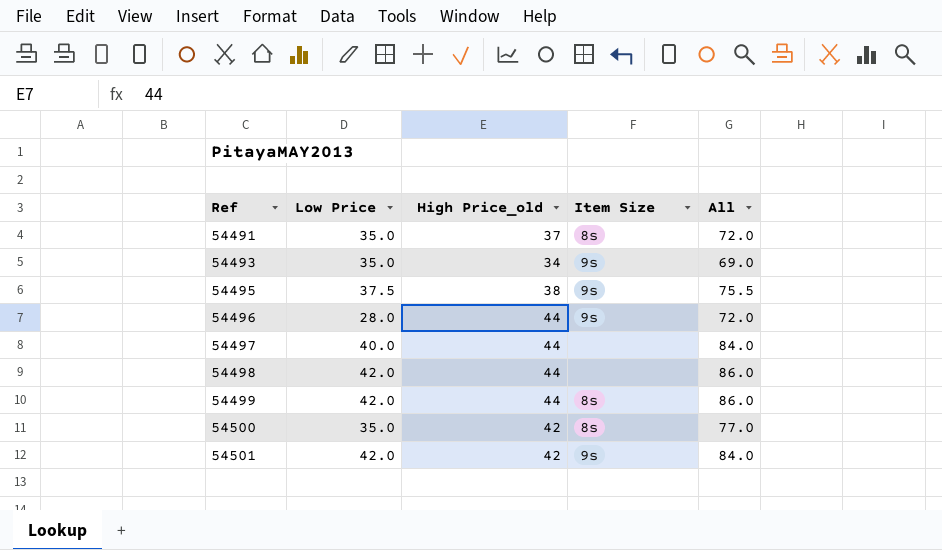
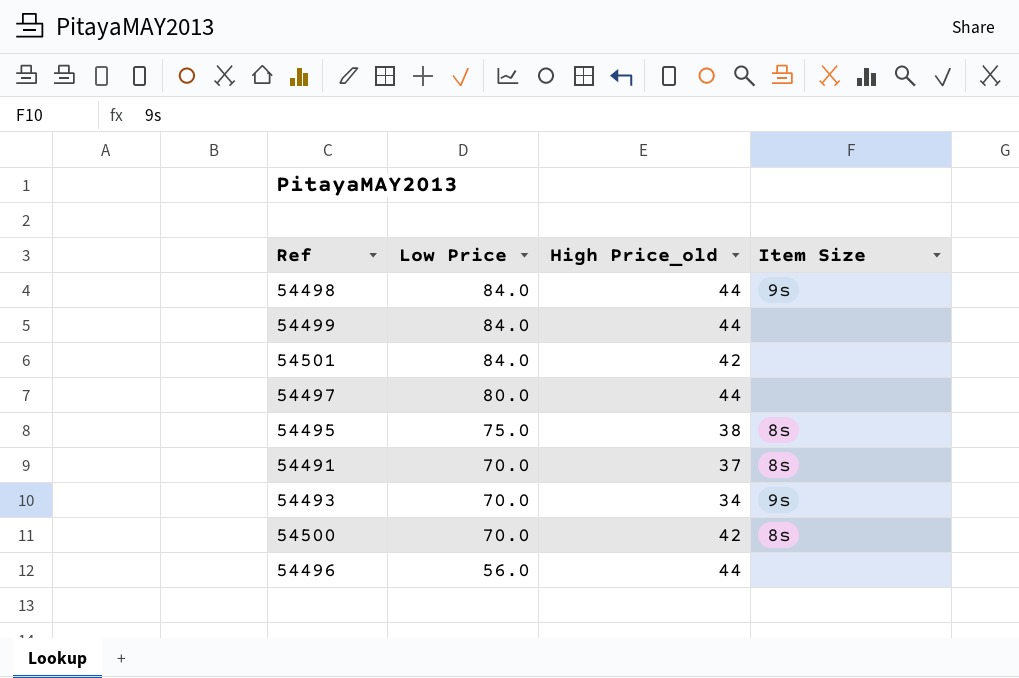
row order: Ref ascending -> Low Price descending
column All | formula: [Low Price] + [High Price_old] -> none
54498 | Low Price: 42.0 -> 84.0
54498 | Item Size: none -> 9s
54499 | Low Price: 42.0 -> 84.0
54499 | Item Size: 8s -> none
54501 | Low Price: 42.0 -> 84.0
54501 | Item Size: 9s -> none
54497 | Low Price: 40.0 -> 80.0
54495 | Low Price: 37.5 -> 75.0
54495 | Item Size: 9s -> 8s
54491 | Low Price: 35.0 -> 70.0
54493 | Low Price: 35.0 -> 70.0
54500 | Low Price: 35.0 -> 70.0
54496 | Low Price: 28.0 -> 56.0
54496 | Item Size: 9s -> none

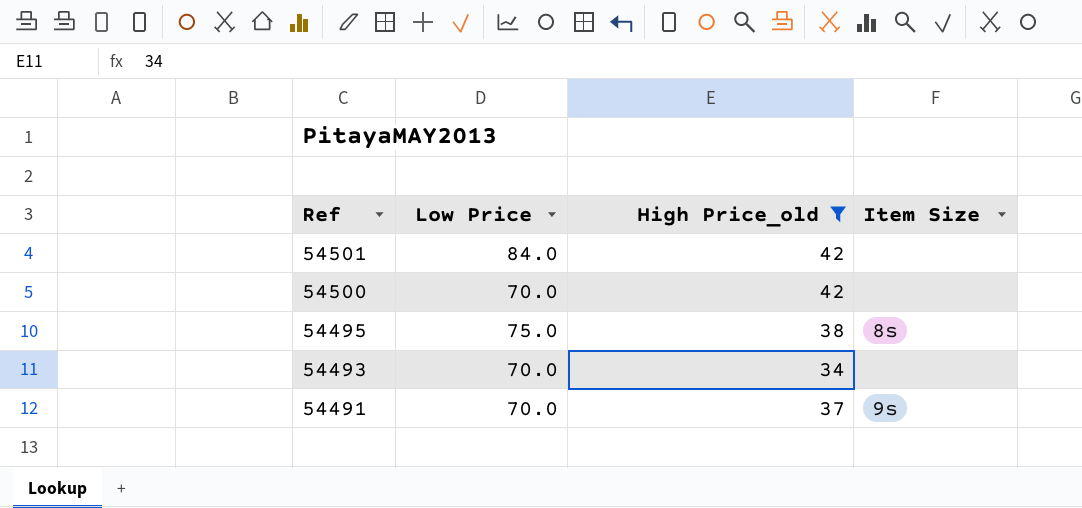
filter: none -> High Price_old != 44
row order: Low Price descending -> Ref descending
54500 | Item Size: 8s -> none
54493 | Item Size: 9s -> none
54491 | Item Size: 8s -> 9s

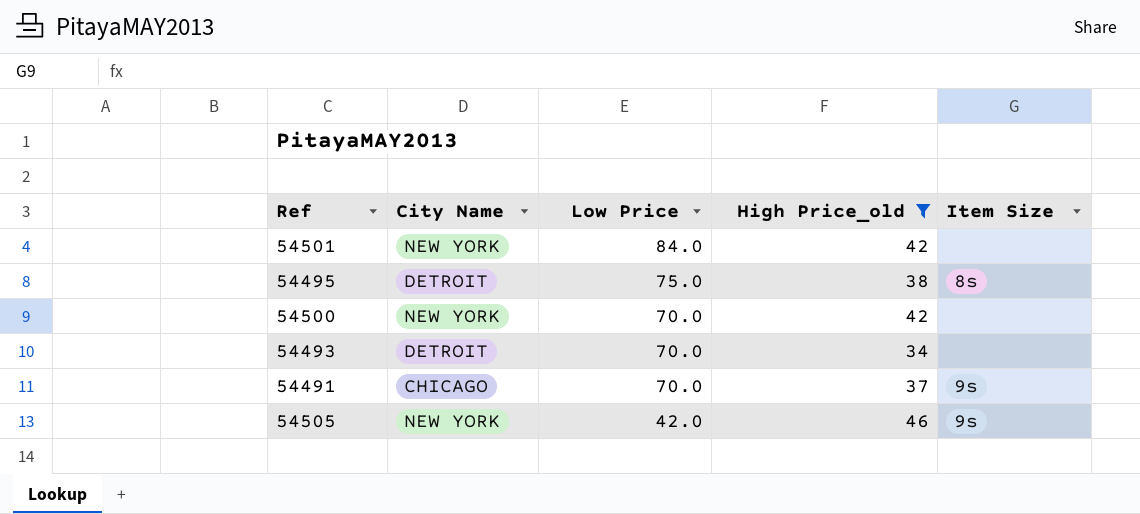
row order: Ref descending -> Low Price descending
column City Name | position: none -> 2
row 54505: none -> NEW YORK | 42.0 | 46 | 9s

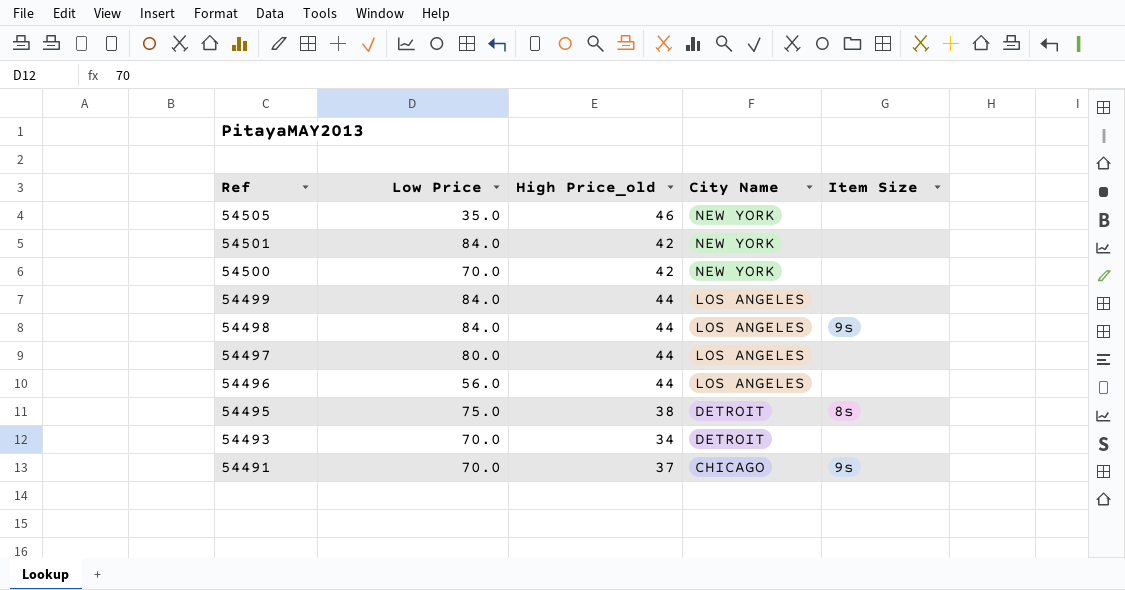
filter: High Price_old != 44 -> none
row order: Low Price descending -> Ref descending
column City Name | position: 2 -> 4
54505 | Low Price: 42.0 -> 35.0
54505 | Item Size: 9s -> none

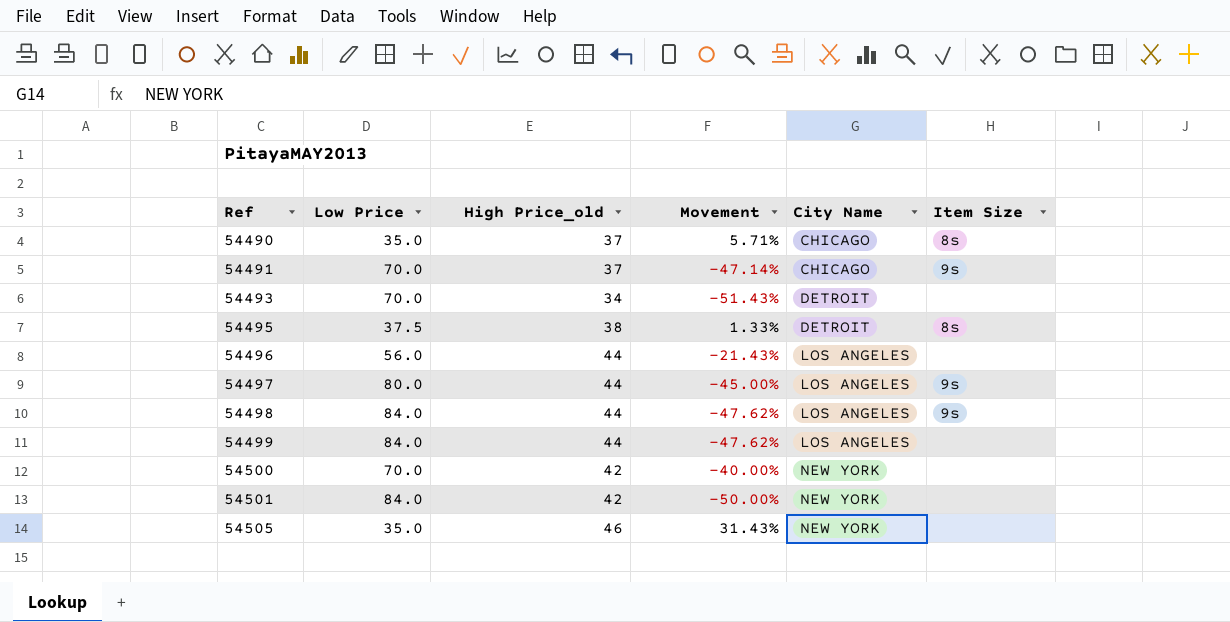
row order: Ref descending -> Ref ascending
column Movement | formula: none -> ([High Price_old] - [Low Price]) / [Low Price]
row 54490: none -> 35.0 | 37 | 5.71% | CHICAGO | 8s
54495 | Low Price: 75.0 -> 37.5
54497 | Item Size: none -> 9s

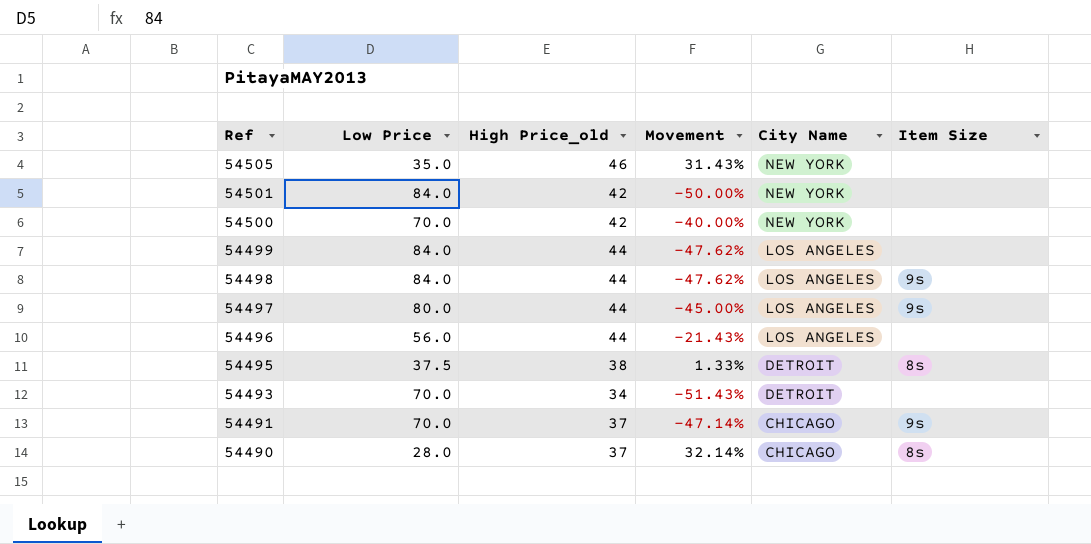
row order: Ref ascending -> Ref descending
54490 | Low Price: 35.0 -> 28.0
54490 | Movement: 5.71% -> 32.14%

